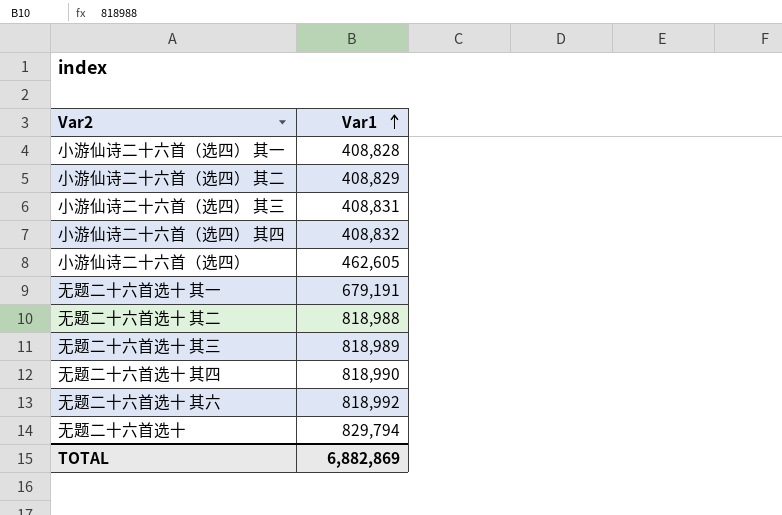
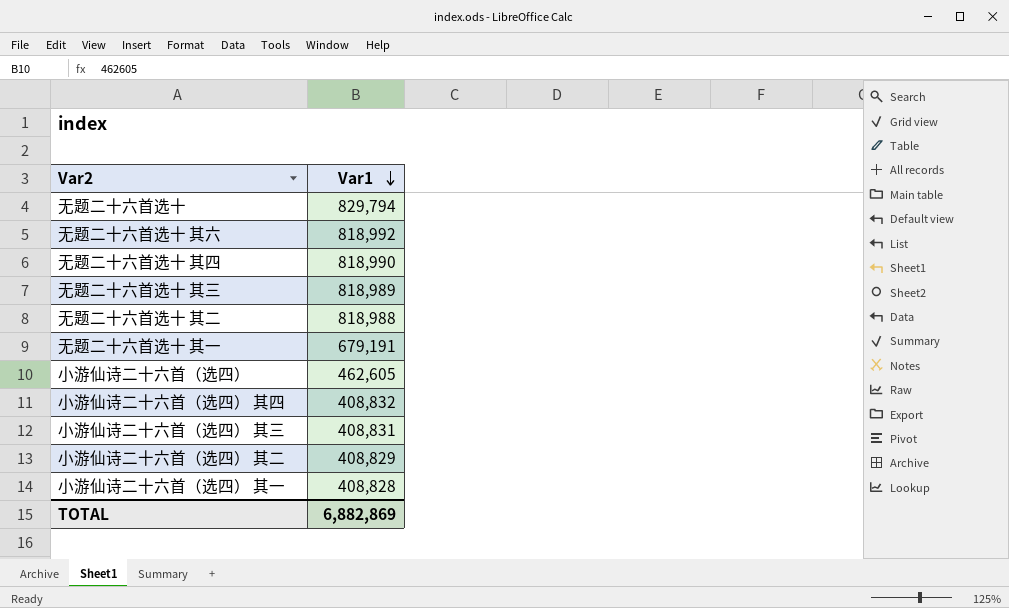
row order: Var1 ascending -> Var1 descending

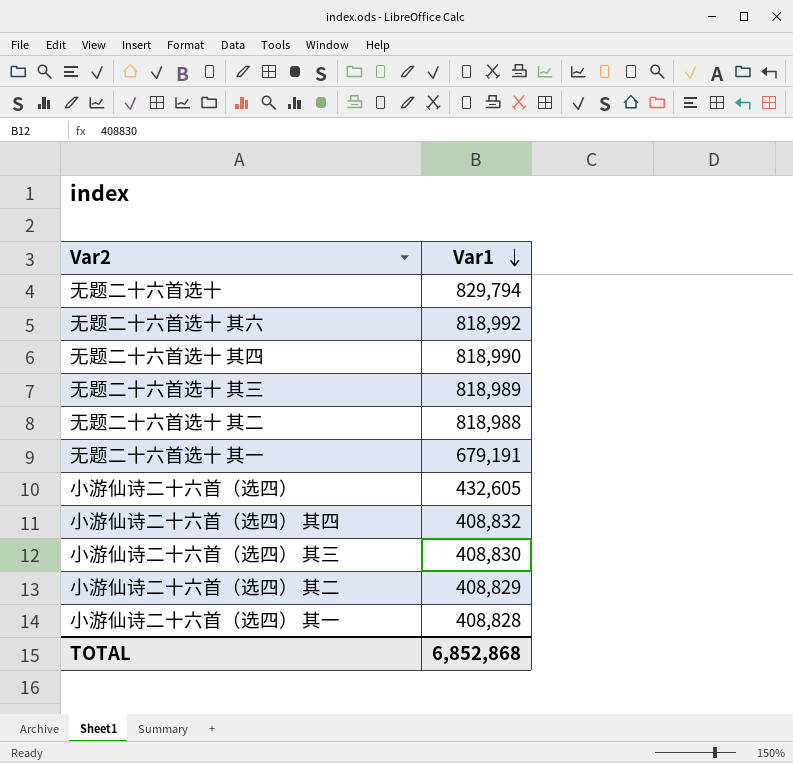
小游仙诗二十六首（选四） | Var1: 462,605 -> 432,605
小游仙诗二十六首（选四） 其三 | Var1: 408,831 -> 408,830
TOTAL | Var1: 6,882,869 -> 6,852,868

